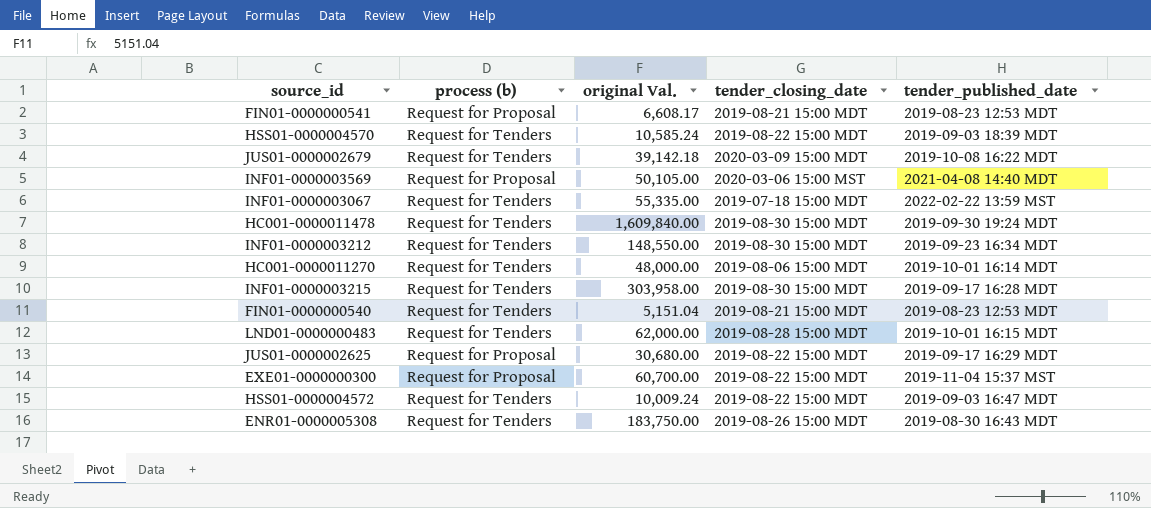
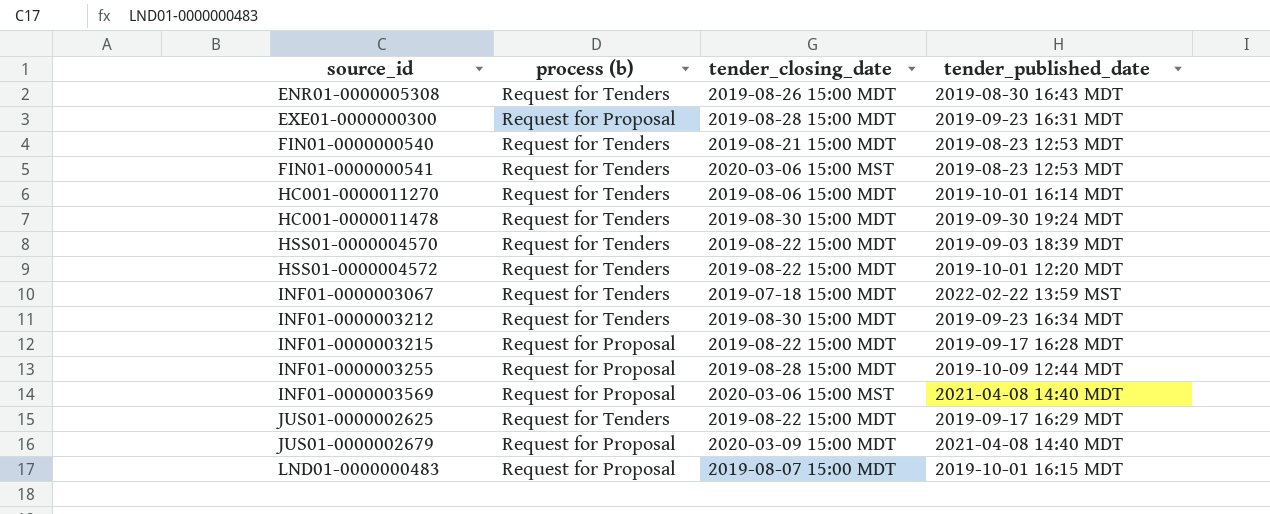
row order: none -> source_id ascending
column original Val. | position: 3 -> none
EXE01-0000000300 | tender_closing_date: 2019-08-22 15:00 MDT -> 2019-08-28 15:00 MDT
EXE01-0000000300 | tender_published_date: 2019-11-04 15:37 MST -> 2019-09-23 16:31 MDT
FIN01-0000000541 | process (b): Request for Proposal -> Request for Tenders
FIN01-0000000541 | tender_closing_date: 2019-08-21 15:00 MDT -> 2020-03-06 15:00 MST
HSS01-0000004572 | tender_published_date: 2019-09-03 16:47 MDT -> 2019-10-01 12:20 MDT
INF01-0000003215 | process (b): Request for Tenders -> Request for Proposal
INF01-0000003215 | tender_closing_date: 2019-08-30 15:00 MDT -> 2019-08-22 15:00 MDT
row INF01-0000003255: none -> Request for Proposal | 2019-08-28 15:00 MDT | 2019-10-09 12:44 MDT
JUS01-0000002625 | process (b): Request for Proposal -> Request for Tenders
JUS01-0000002679 | process (b): Request for Tenders -> Request for Proposal
JUS01-0000002679 | tender_published_date: 2019-10-08 16:22 MDT -> 2021-04-08 14:40 MDT
LND01-0000000483 | process (b): Request for Tenders -> Request for Proposal
LND01-0000000483 | tender_closing_date: 2019-08-28 15:00 MDT -> 2019-08-07 15:00 MDT

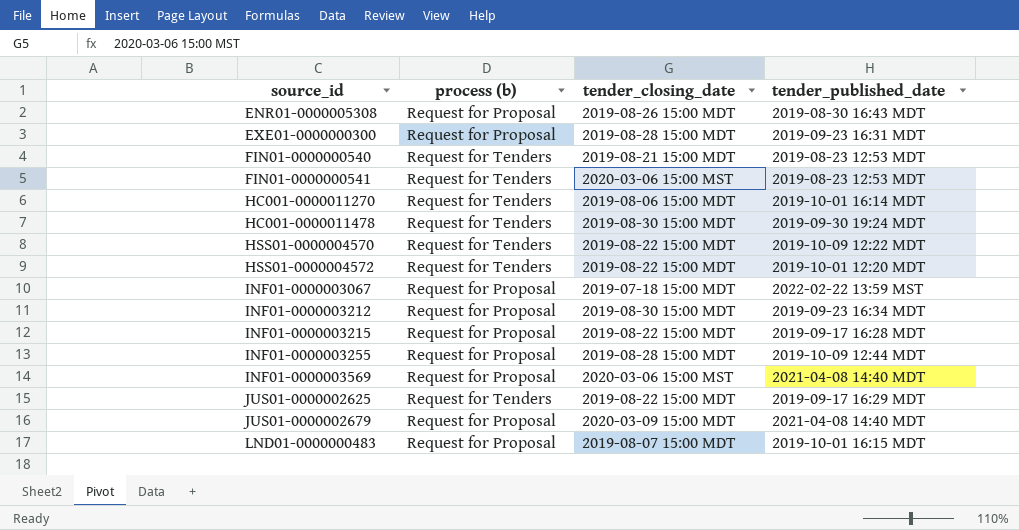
ENR01-0000005308 | process (b): Request for Tenders -> Request for Proposal
HSS01-0000004570 | tender_published_date: 2019-09-03 18:39 MDT -> 2019-10-09 12:22 MDT
INF01-0000003067 | process (b): Request for Tenders -> Request for Proposal
INF01-0000003212 | process (b): Request for Tenders -> Request for Proposal

